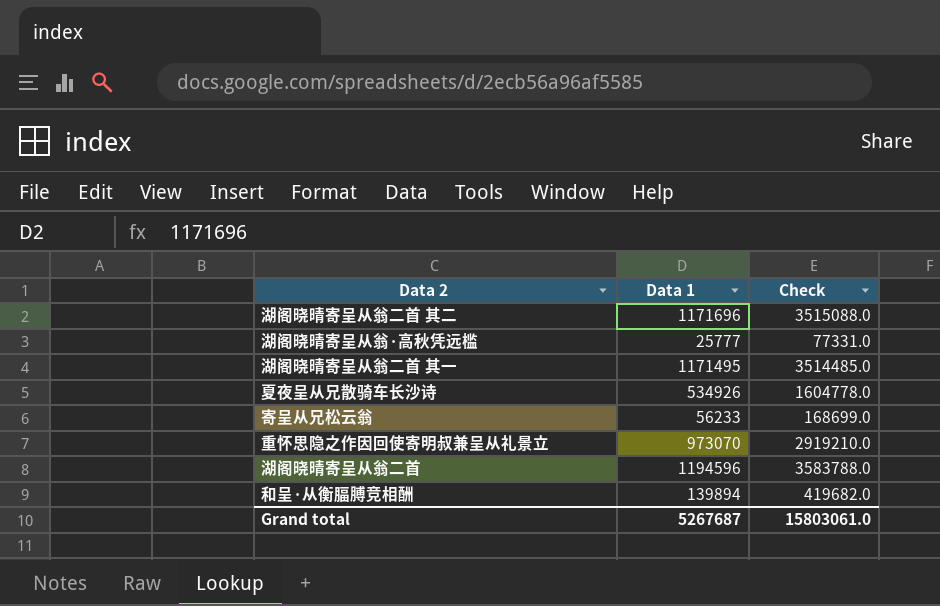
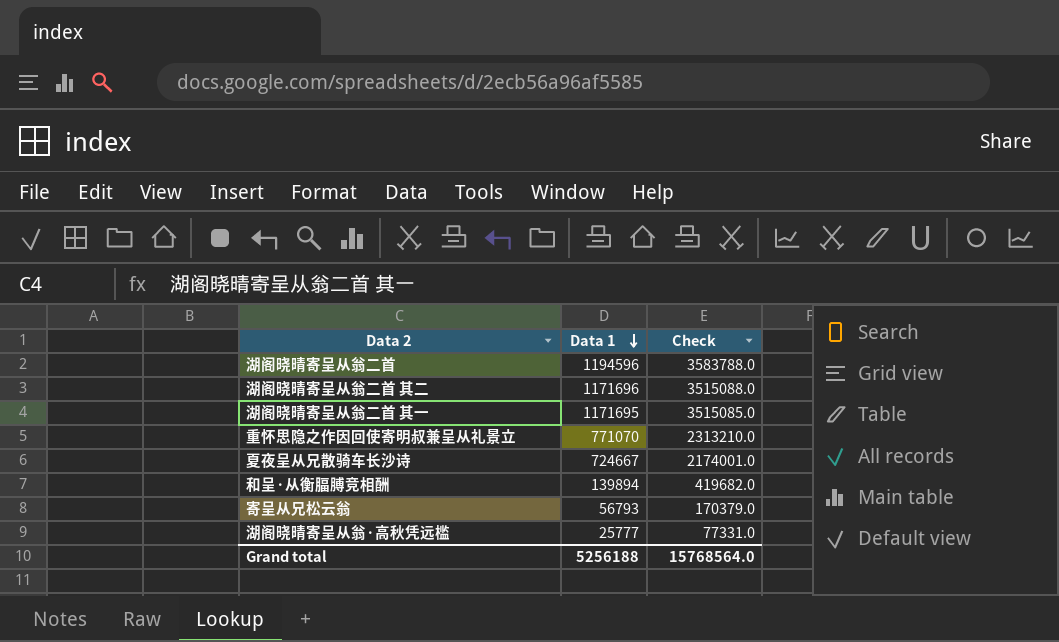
row order: none -> Data 1 descending
湖阁晓晴寄呈从翁二首 其一 | Data 1: 1171495 -> 1171695
湖阁晓晴寄呈从翁二首 其一 | Check: 3514485.0 -> 3515085.0
重怀思隐之作因回使寄明叔兼呈从礼景立 | Data 1: 973070 -> 771070
重怀思隐之作因回使寄明叔兼呈从礼景立 | Check: 2919210.0 -> 2313210.0
夏夜呈从兄散骑车长沙诗 | Data 1: 534926 -> 724667
夏夜呈从兄散骑车长沙诗 | Check: 1604778.0 -> 2174001.0
寄呈从兄松云翁 | Data 1: 56233 -> 56793
寄呈从兄松云翁 | Check: 168699.0 -> 170379.0
Grand total | Data 1: 5267687 -> 5256188
Grand total | Check: 15803061.0 -> 15768564.0

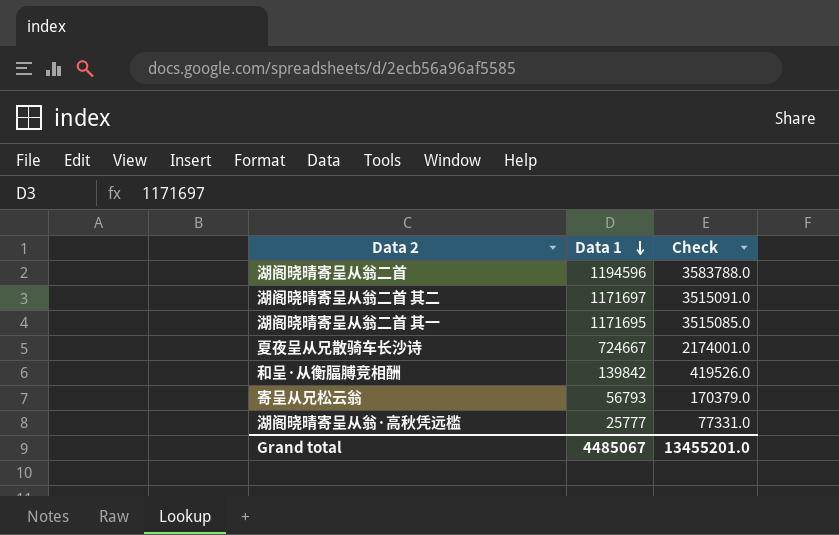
row 重怀思隐之作因回使寄明叔兼呈从礼景立: 771070 | 2313210.0 -> none
湖阁晓晴寄呈从翁二首 其二 | Data 1: 1171696 -> 1171697
湖阁晓晴寄呈从翁二首 其二 | Check: 3515088.0 -> 3515091.0
和呈·从衡腷膊竞相酬 | Data 1: 139894 -> 139842
和呈·从衡腷膊竞相酬 | Check: 419682.0 -> 419526.0
Grand total | Data 1: 5256188 -> 4485067
Grand total | Check: 15768564.0 -> 13455201.0

